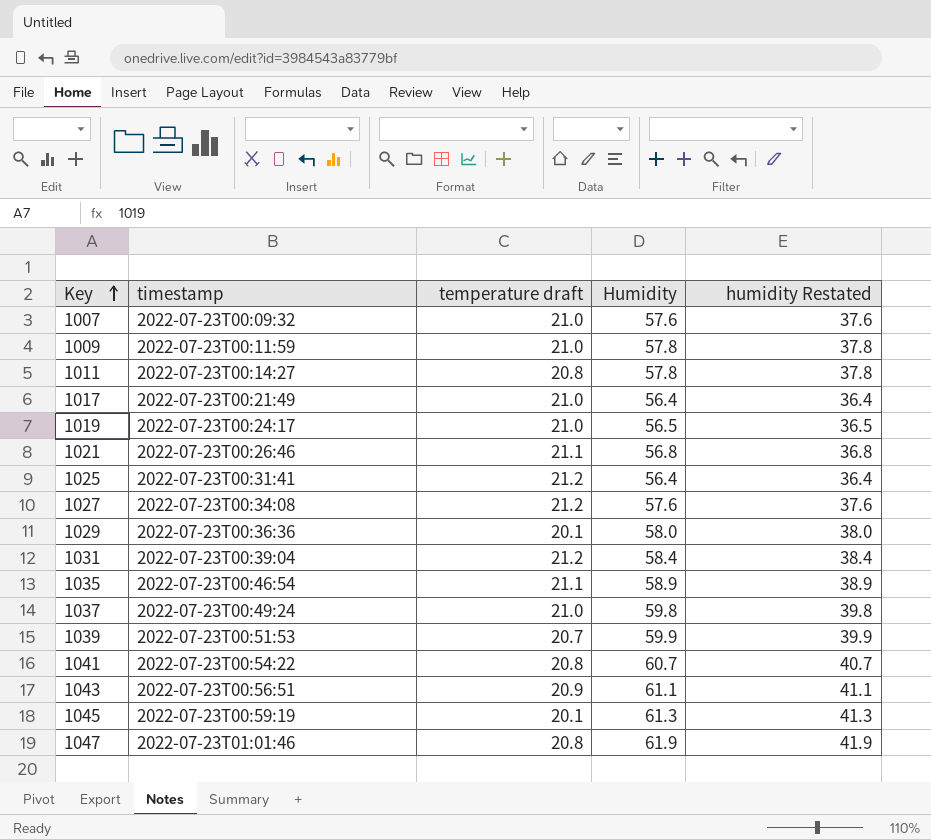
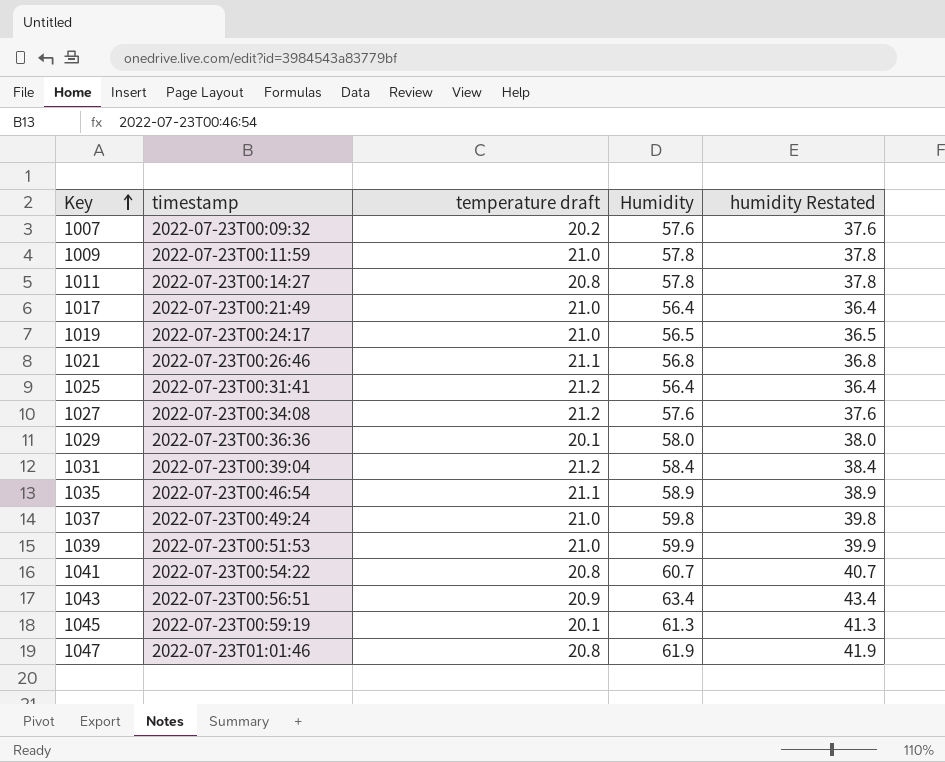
1007 | temperature draft: 21.0 -> 20.2
1039 | temperature draft: 20.7 -> 21.0
1043 | Humidity: 61.1 -> 63.4
1043 | humidity Restated: 41.1 -> 43.4

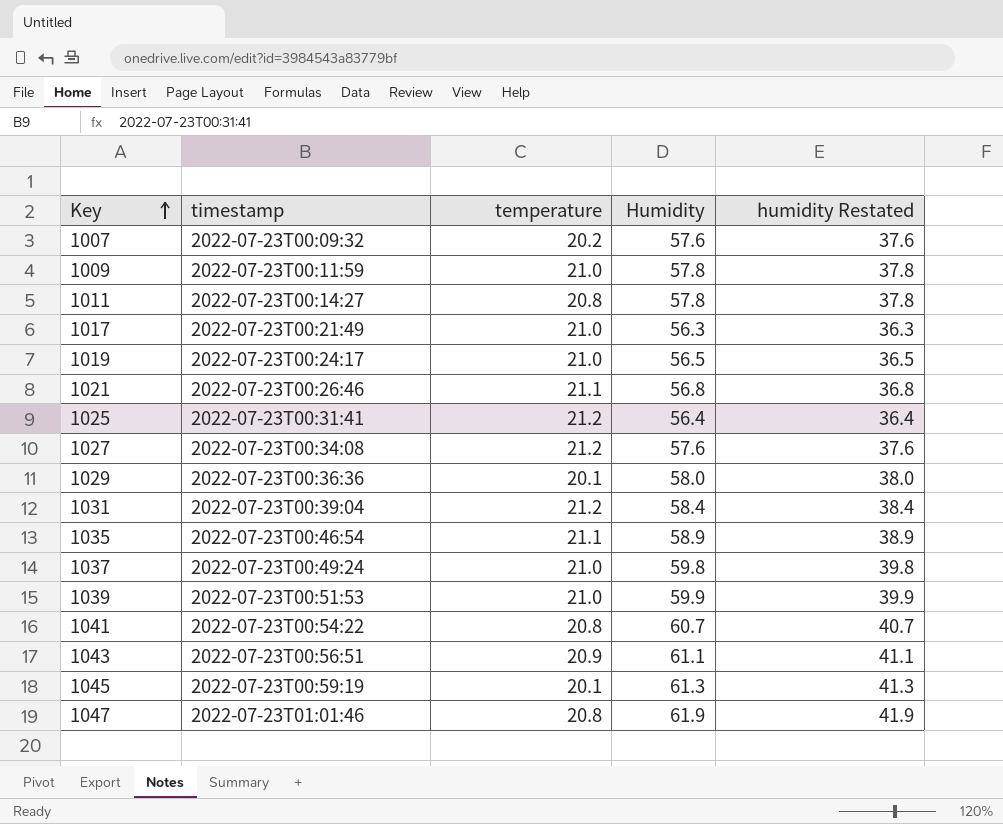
column name: temperature draft -> temperature
1017 | Humidity: 56.4 -> 56.3
1017 | humidity Restated: 36.4 -> 36.3
1043 | Humidity: 63.4 -> 61.1
1043 | humidity Restated: 43.4 -> 41.1

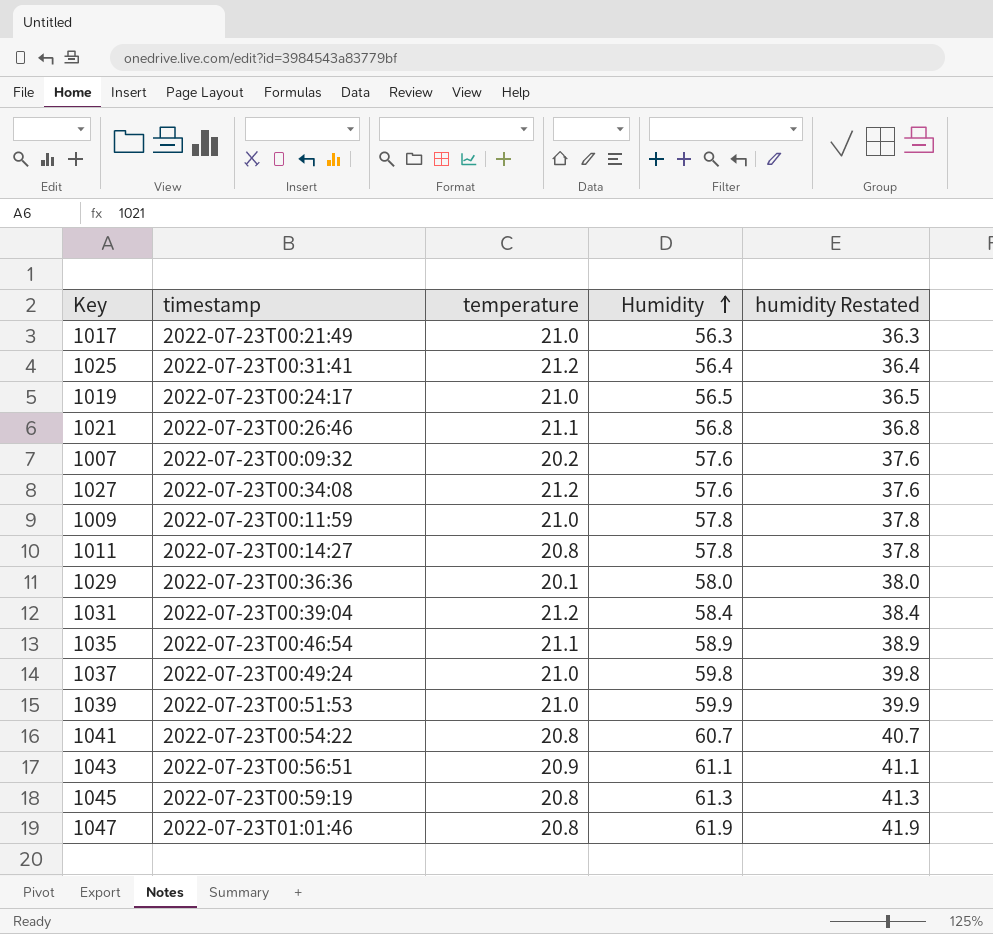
row order: Key ascending -> Humidity ascending
1045 | temperature: 20.1 -> 20.8

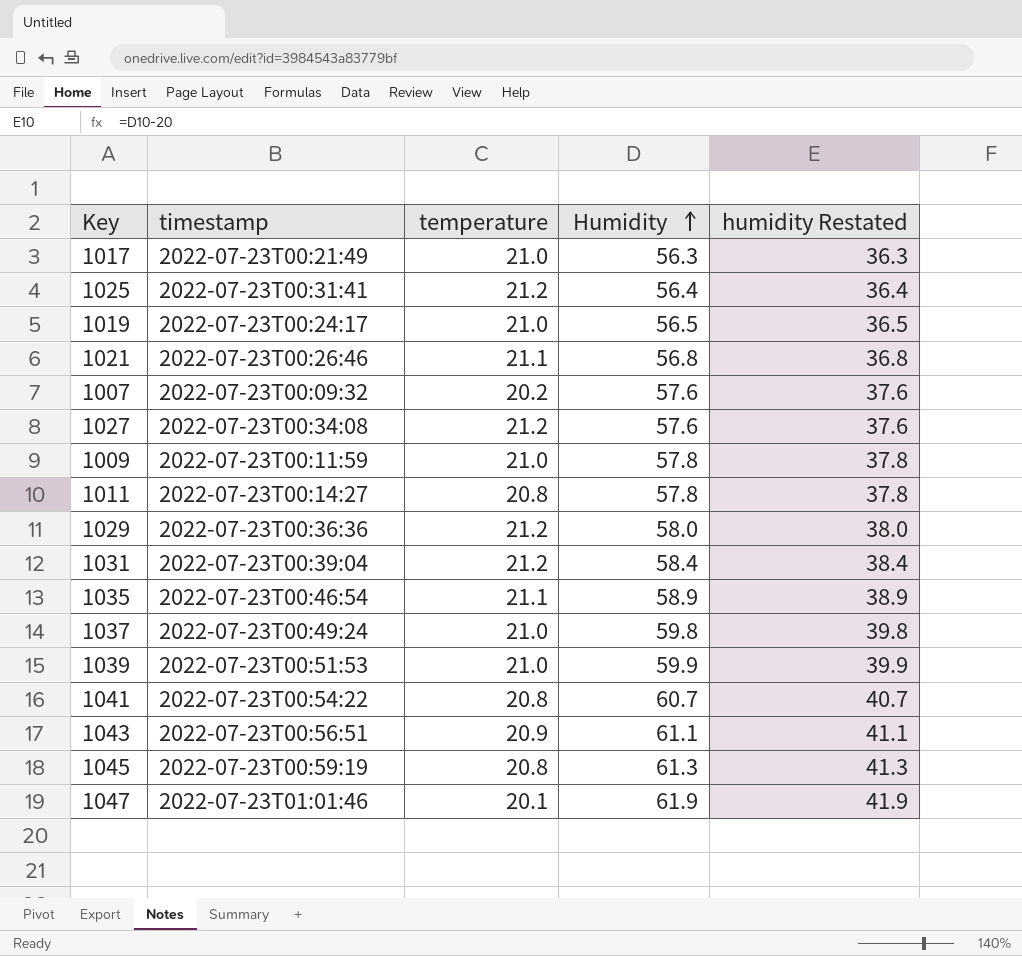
1029 | temperature: 20.1 -> 21.2
1047 | temperature: 20.8 -> 20.1

